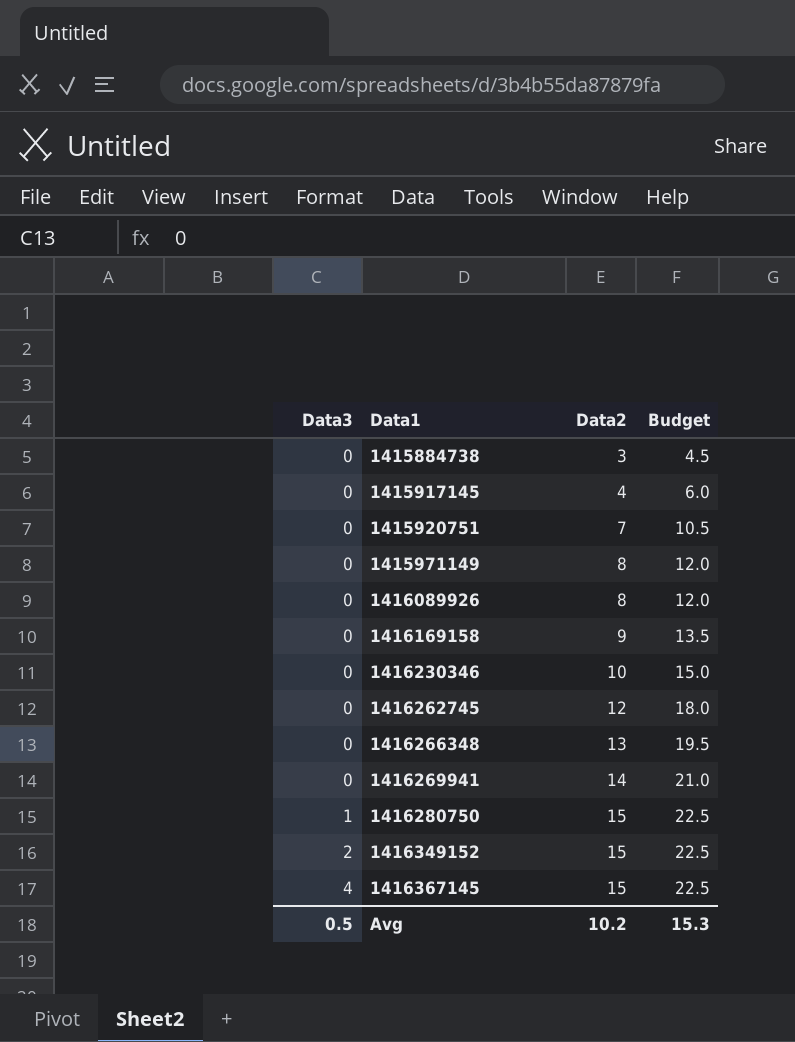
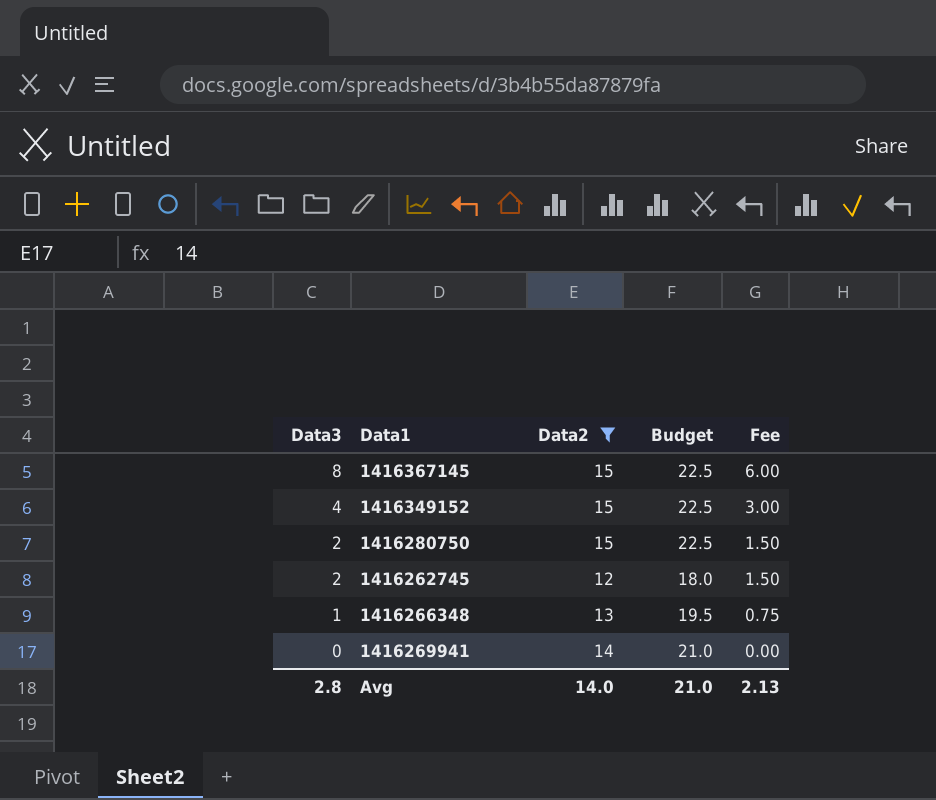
filter: none -> Data2 >= 12
row order: Data3 ascending -> Data3 descending
column Fee | formula: none -> [Data3] * 0.75
1416367145 | Data3: 4 -> 8
1416349152 | Data3: 2 -> 4
1416280750 | Data3: 1 -> 2
1416262745 | Data3: 0 -> 2
1416266348 | Data3: 0 -> 1
Avg | Data3: 0.5 -> 2.8
Avg | Data2: 10.2 -> 14.0
Avg | Budget: 15.3 -> 21.0

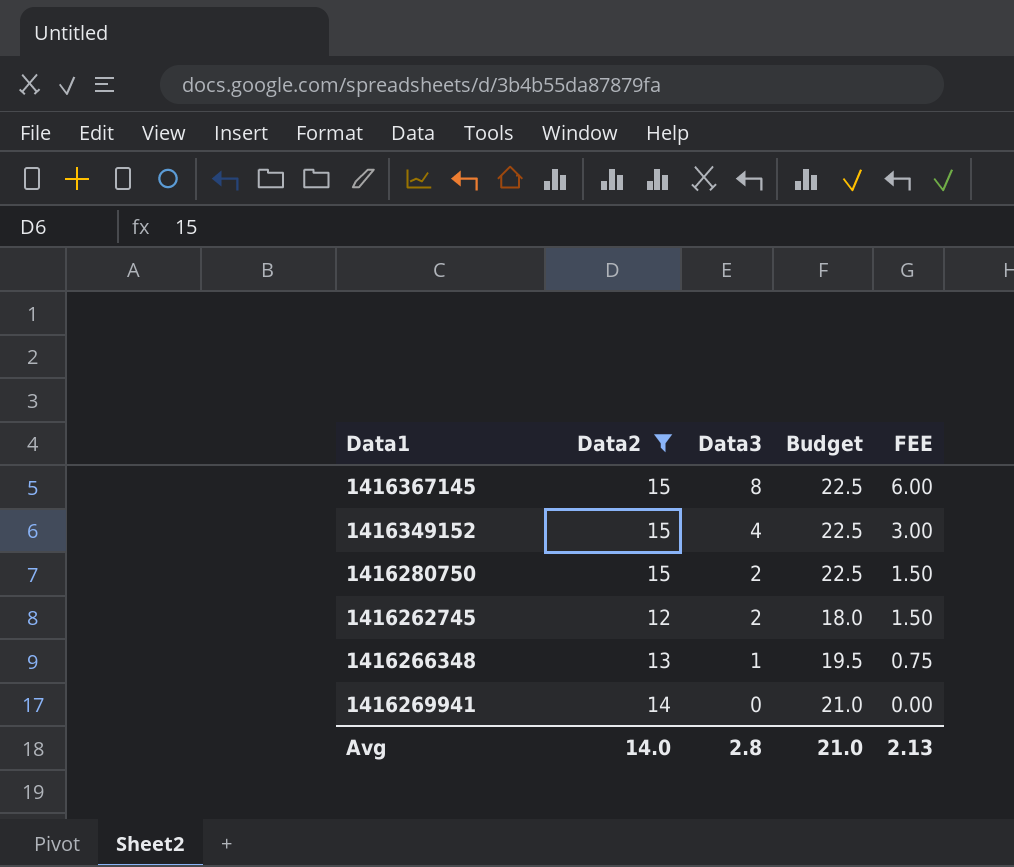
column Data3 | position: 1 -> 3
column name: Fee -> FEE

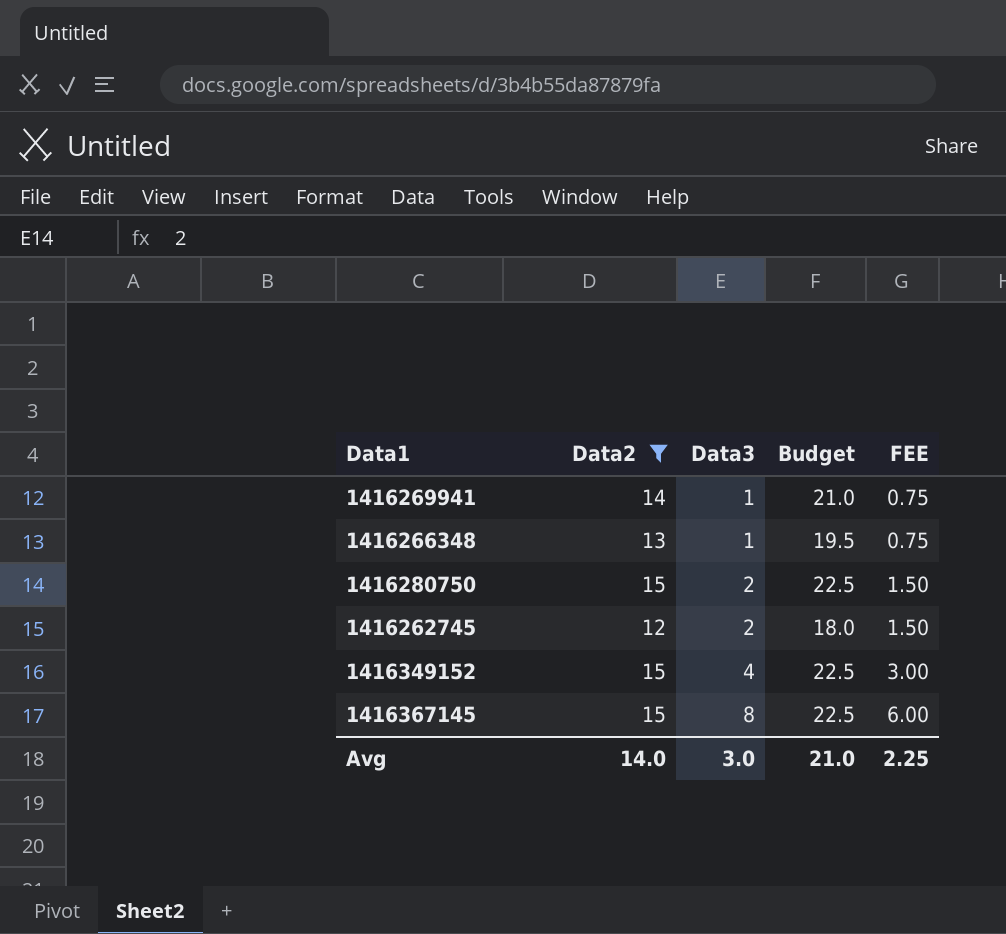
row order: Data3 descending -> Data3 ascending
1416269941 | Data3: 0 -> 1
1416269941 | FEE: 0.00 -> 0.75
Avg | Data3: 2.8 -> 3.0
Avg | FEE: 2.13 -> 2.25

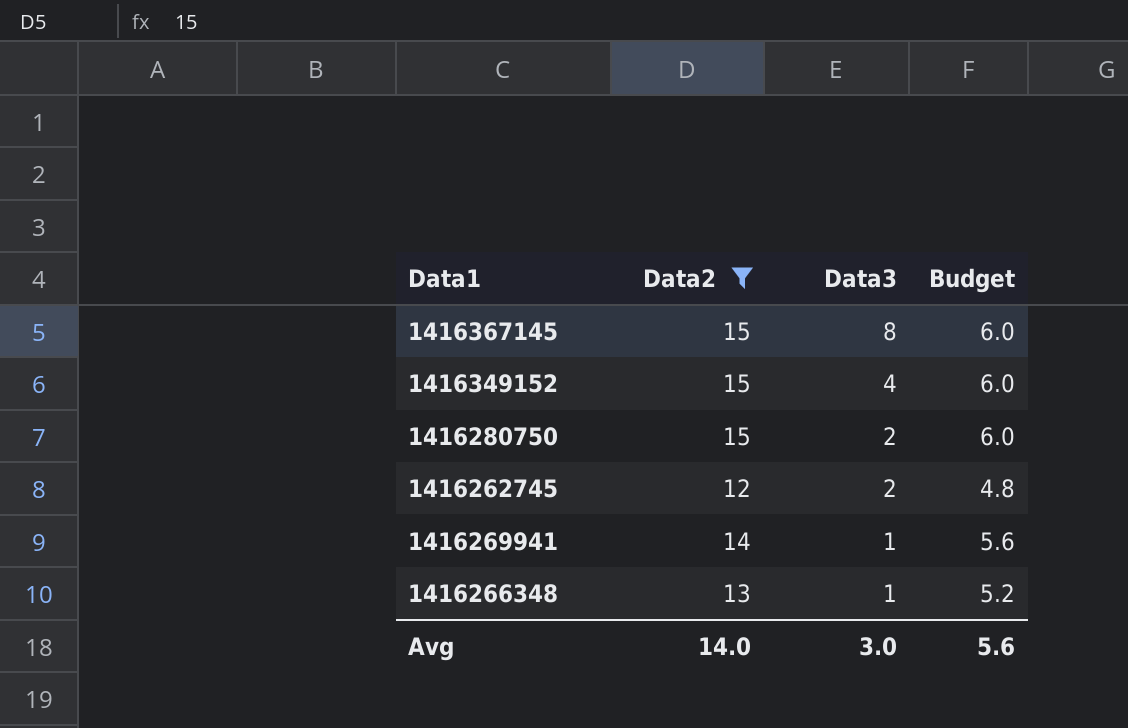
row order: Data3 ascending -> Data3 descending
column FEE | formula: [Data3] * 0.75 -> none
column Budget | formula: [Data2] * 1.5 -> [Data2] * 0.4
Avg | Budget: 21.0 -> 5.6

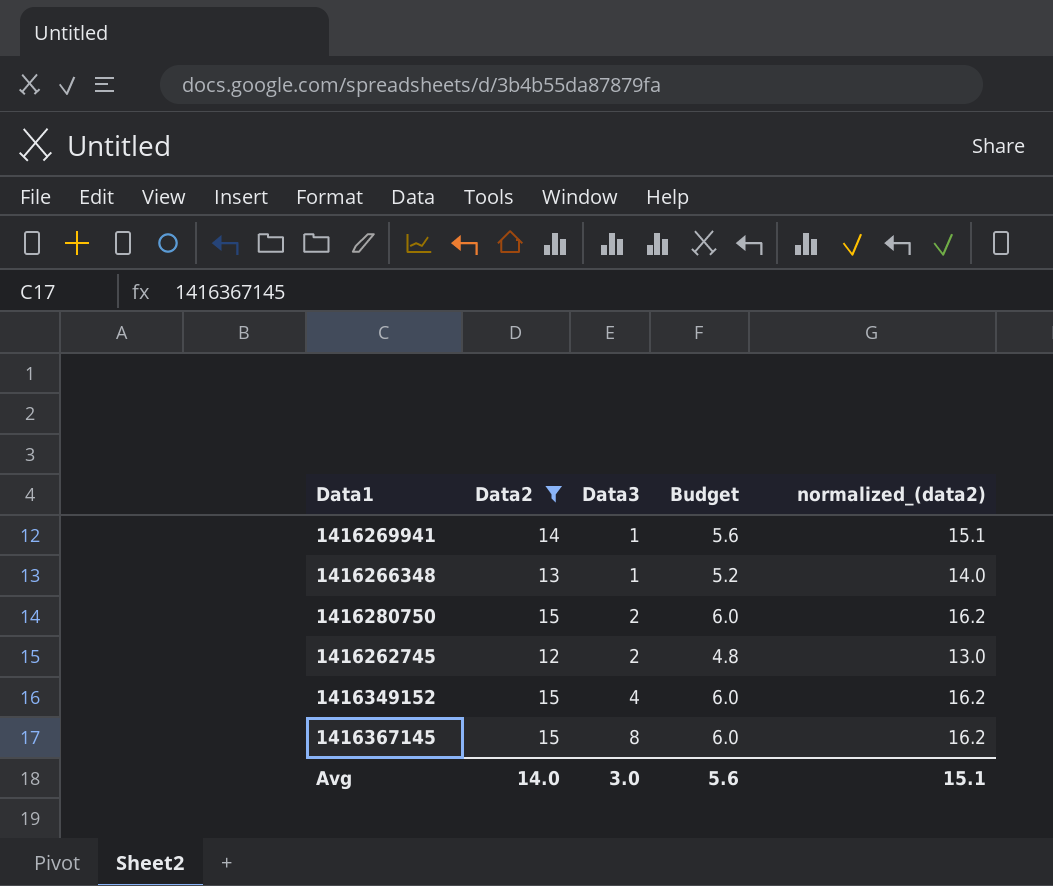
row order: Data3 descending -> Data3 ascending
column normalized_(data2) | formula: none -> [Data2] * 1.08

